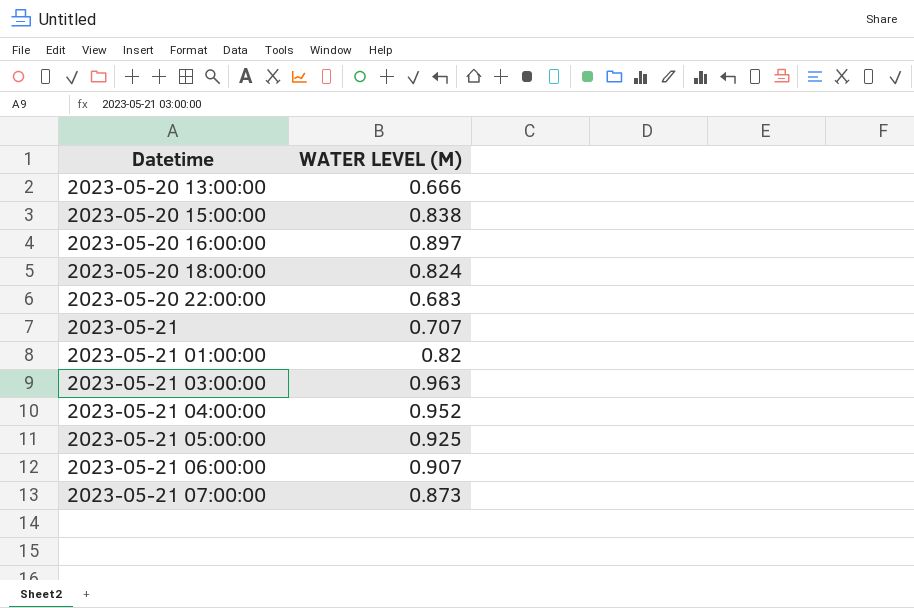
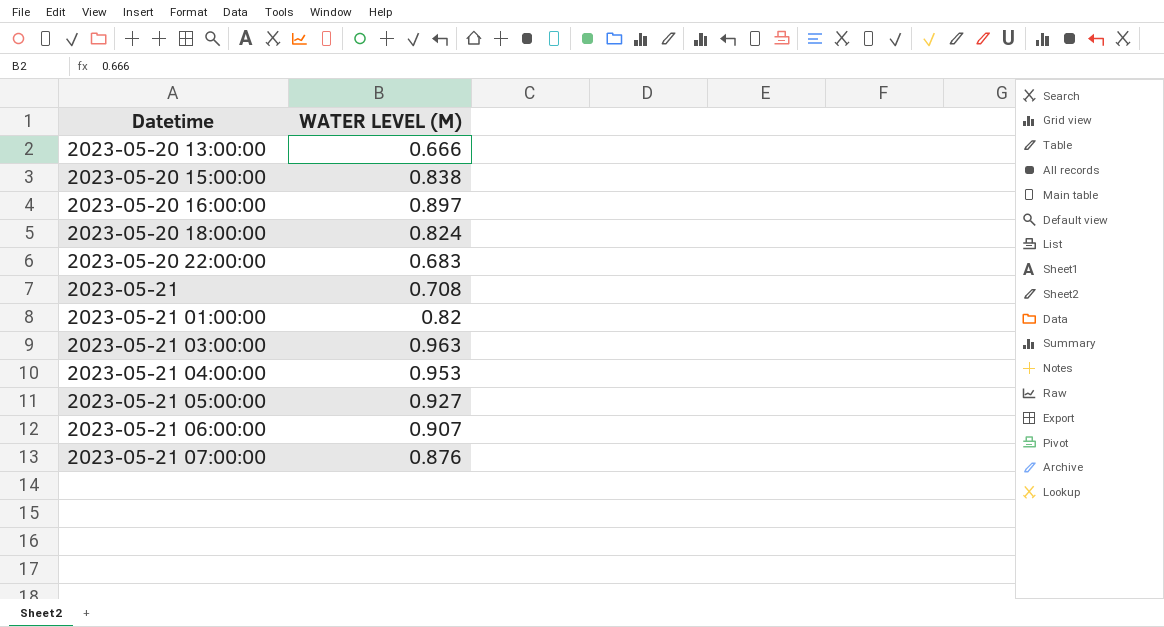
2023-05-21 | WATER LEVEL (M): 0.707 -> 0.708
2023-05-21 04:00:00 | WATER LEVEL (M): 0.952 -> 0.953
2023-05-21 05:00:00 | WATER LEVEL (M): 0.925 -> 0.927
2023-05-21 07:00:00 | WATER LEVEL (M): 0.873 -> 0.876

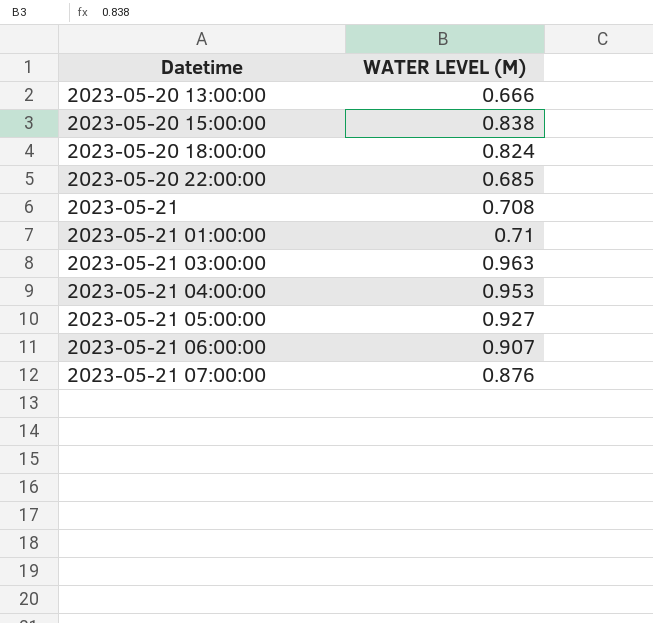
row 2023-05-20 16:00:00: 0.897 -> none
2023-05-20 22:00:00 | WATER LEVEL (M): 0.683 -> 0.685
2023-05-21 01:00:00 | WATER LEVEL (M): 0.82 -> 0.71

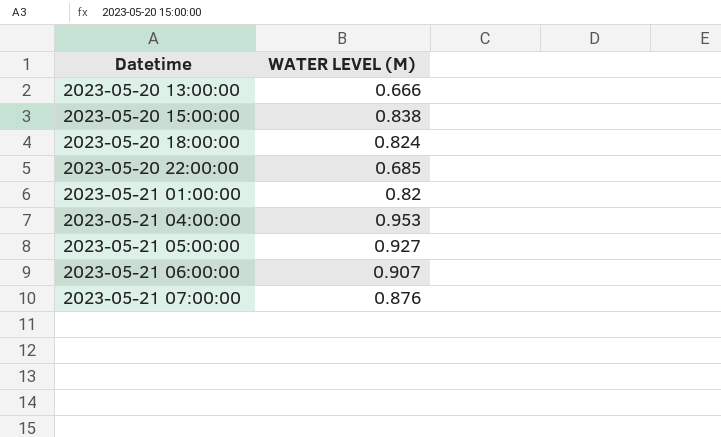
row 2023-05-21: 0.708 -> none
row 2023-05-21 03:00:00: 0.963 -> none
2023-05-21 01:00:00 | WATER LEVEL (M): 0.71 -> 0.82

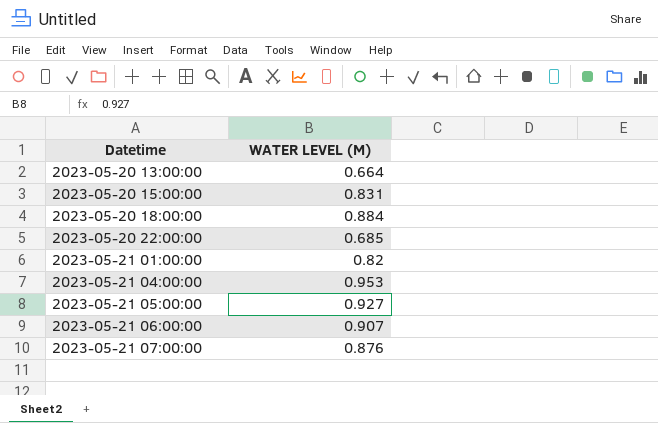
2023-05-20 13:00:00 | WATER LEVEL (M): 0.666 -> 0.664
2023-05-20 15:00:00 | WATER LEVEL (M): 0.838 -> 0.831
2023-05-20 18:00:00 | WATER LEVEL (M): 0.824 -> 0.884

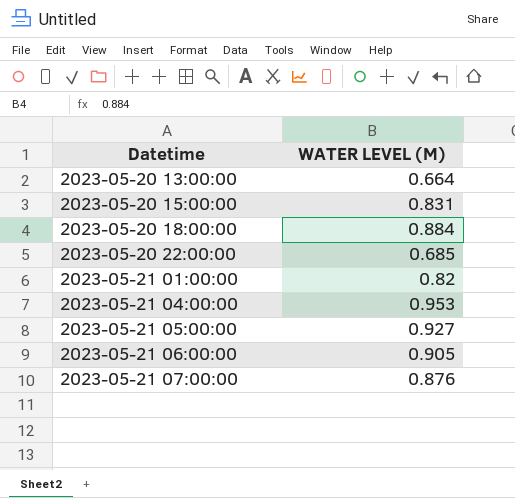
2023-05-21 06:00:00 | WATER LEVEL (M): 0.907 -> 0.905

